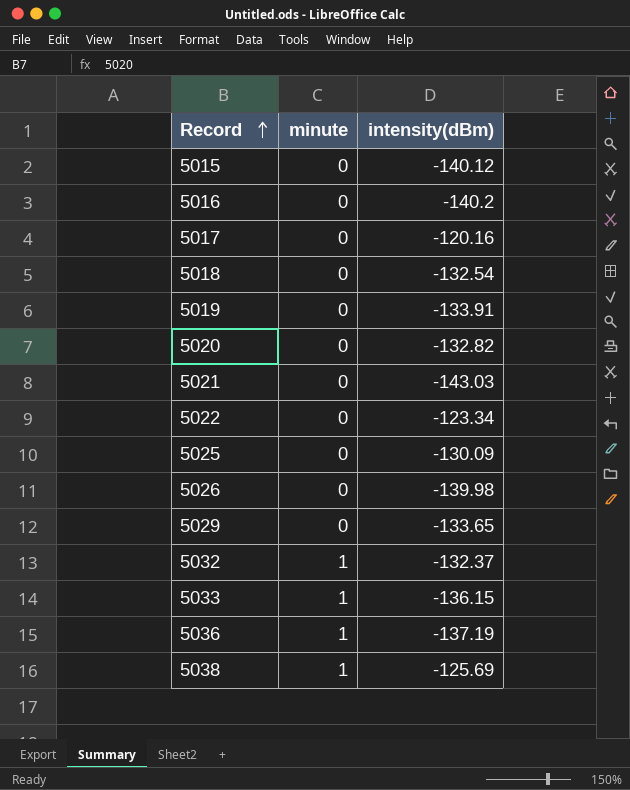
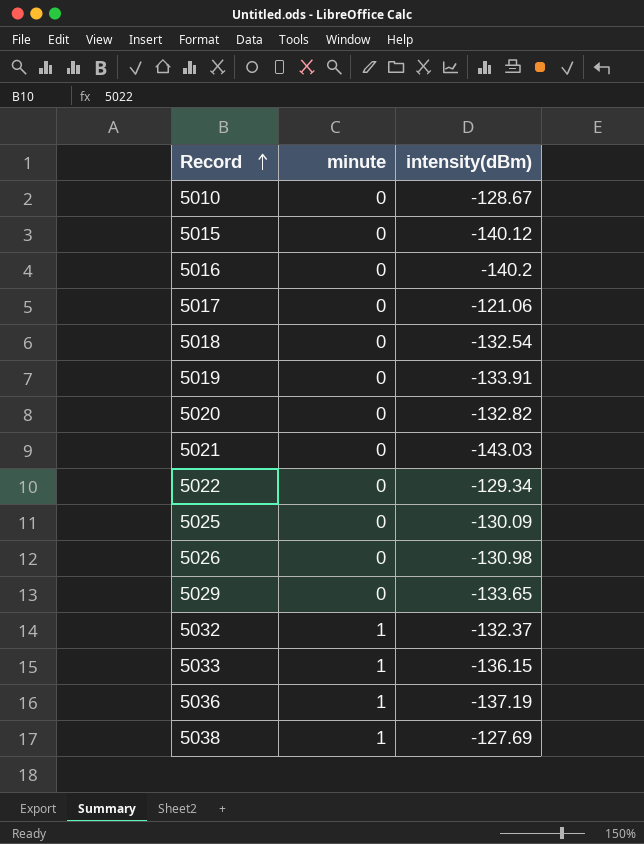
row 5010: none -> 0 | -128.67
5017 | intensity(dBm): -120.16 -> -121.06
5022 | intensity(dBm): -123.34 -> -129.34
5026 | intensity(dBm): -139.98 -> -130.98
5038 | intensity(dBm): -125.69 -> -127.69

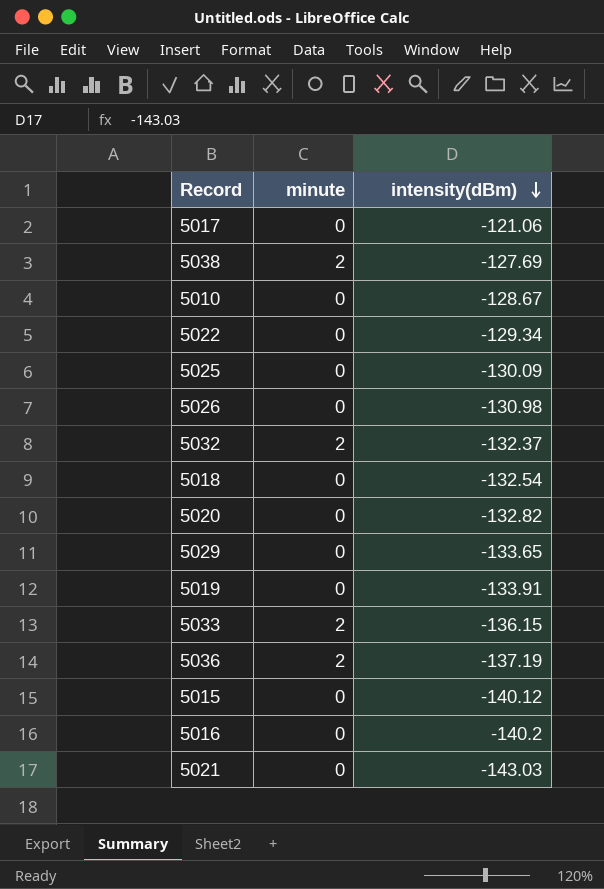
row order: Record ascending -> intensity(dBm) descending
5038 | minute: 1 -> 2
5032 | minute: 1 -> 2
5033 | minute: 1 -> 2
5036 | minute: 1 -> 2

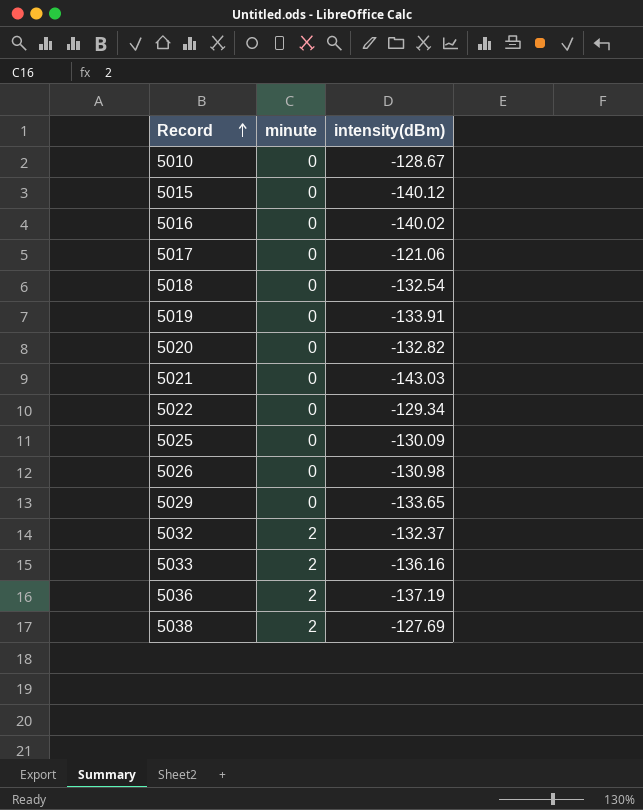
row order: intensity(dBm) descending -> Record ascending
5016 | intensity(dBm): -140.2 -> -140.02
5033 | intensity(dBm): -136.15 -> -136.16

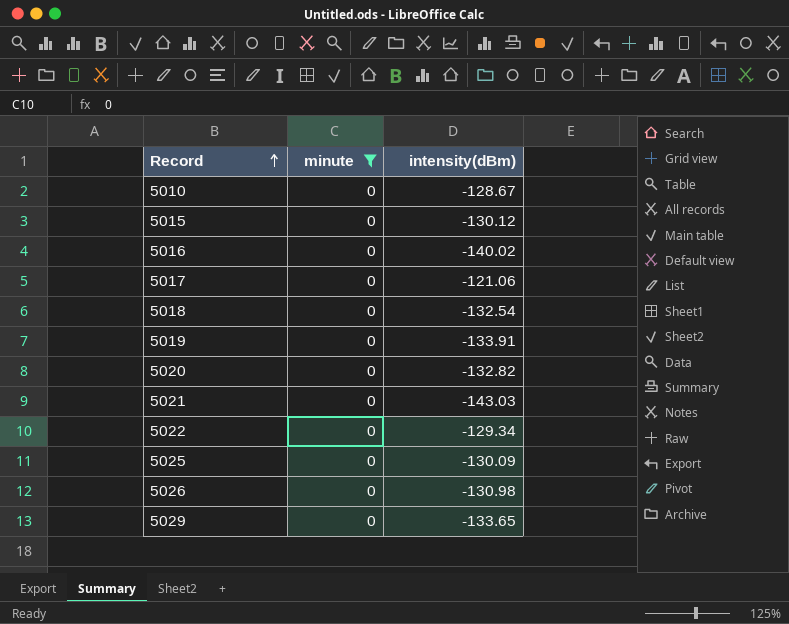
filter: none -> minute = 0
5015 | intensity(dBm): -140.12 -> -130.12

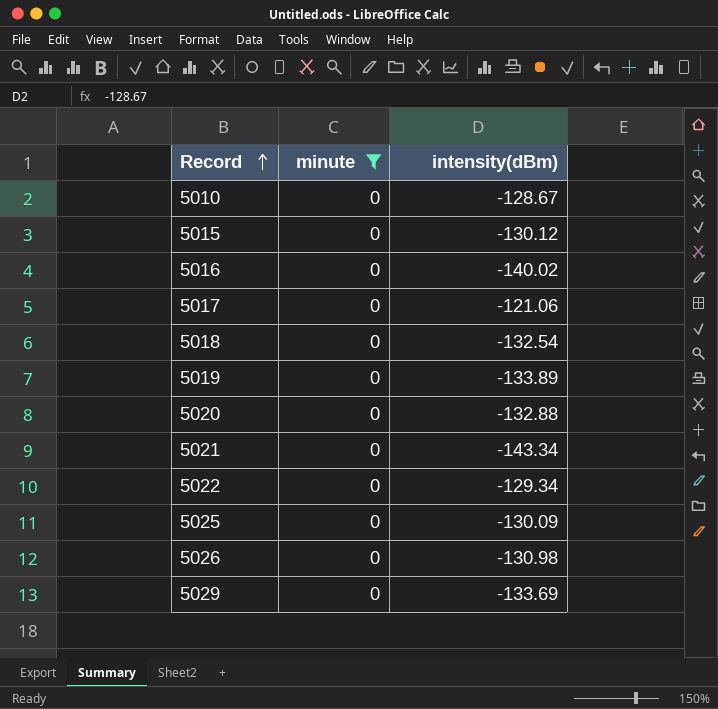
5019 | intensity(dBm): -133.91 -> -133.89
5020 | intensity(dBm): -132.82 -> -132.88
5021 | intensity(dBm): -143.03 -> -143.34
5029 | intensity(dBm): -133.65 -> -133.69

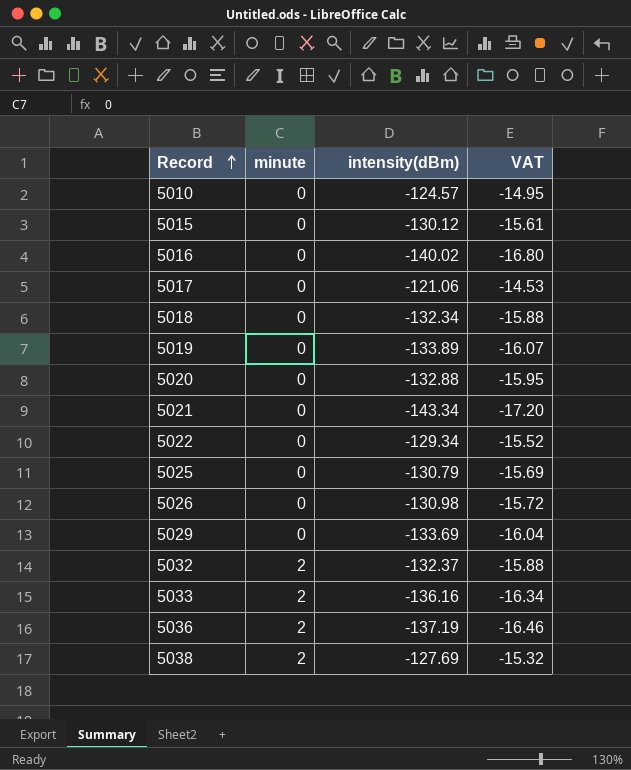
filter: minute = 0 -> none
column VAT | formula: none -> [intensity(dBm)] * 0.12
5010 | intensity(dBm): -128.67 -> -124.57
5018 | intensity(dBm): -132.54 -> -132.34
5025 | intensity(dBm): -130.09 -> -130.79

